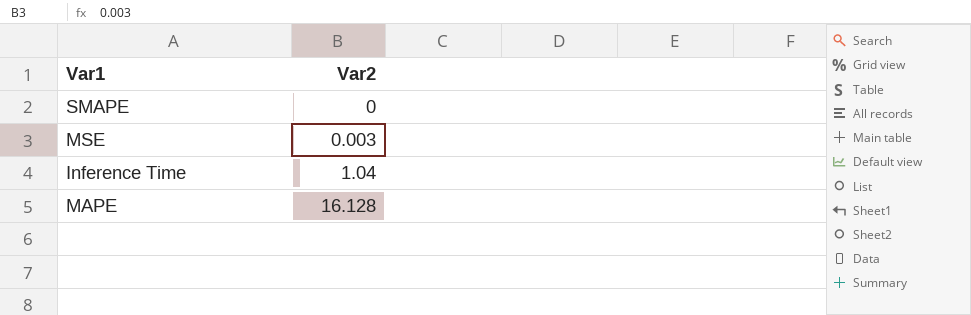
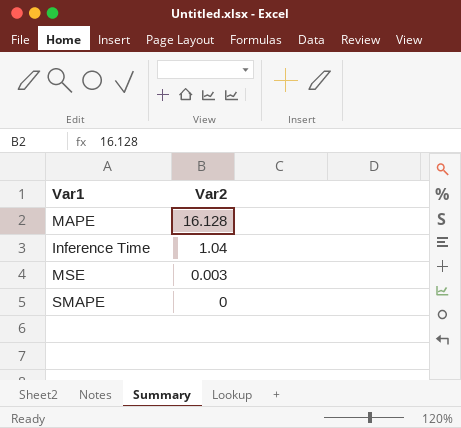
row order: Var2 ascending -> Var2 descending

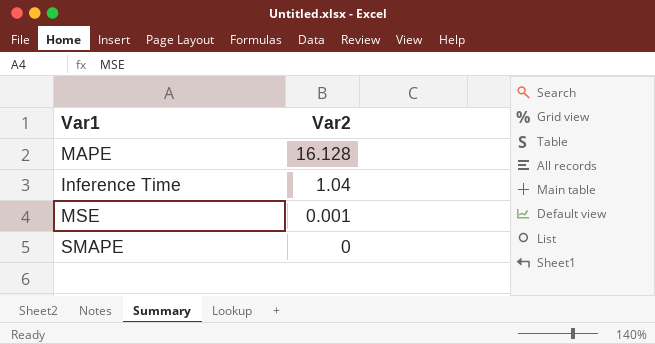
MSE | Var2: 0.003 -> 0.001

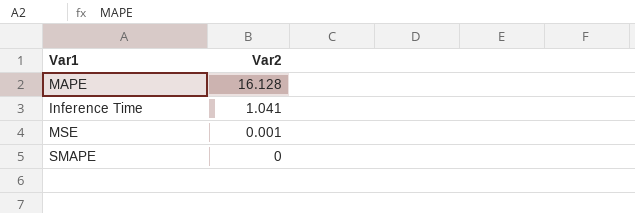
Inference Time | Var2: 1.04 -> 1.041

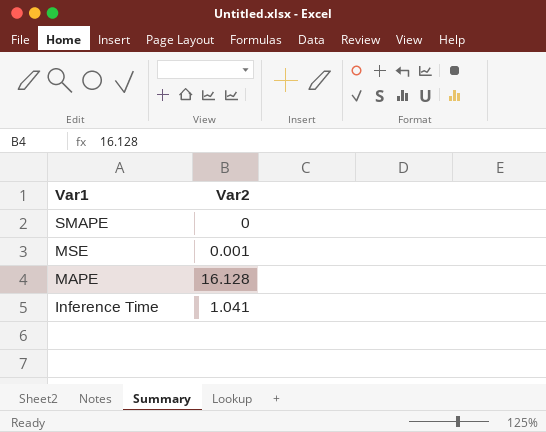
row order: Var2 descending -> Var1 descending

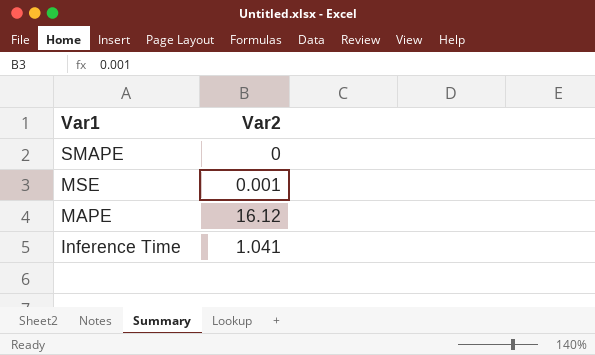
MAPE | Var2: 16.128 -> 16.12

